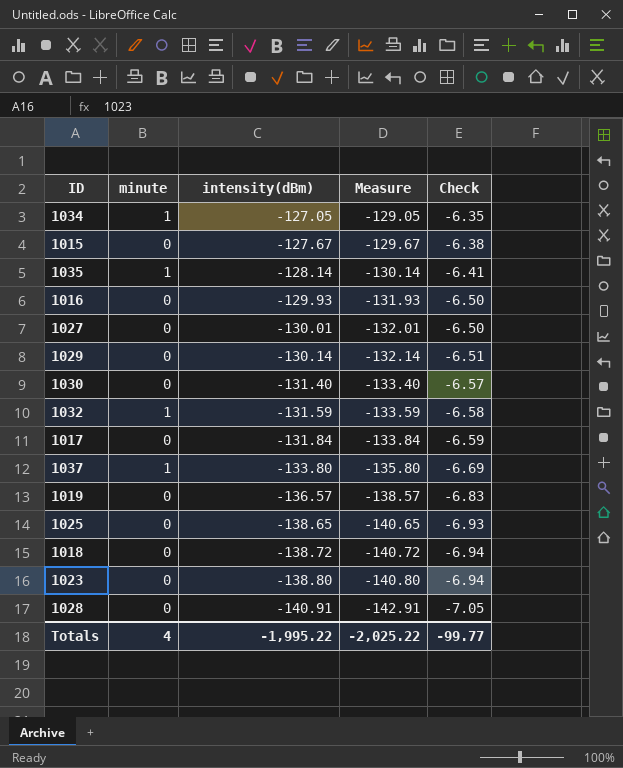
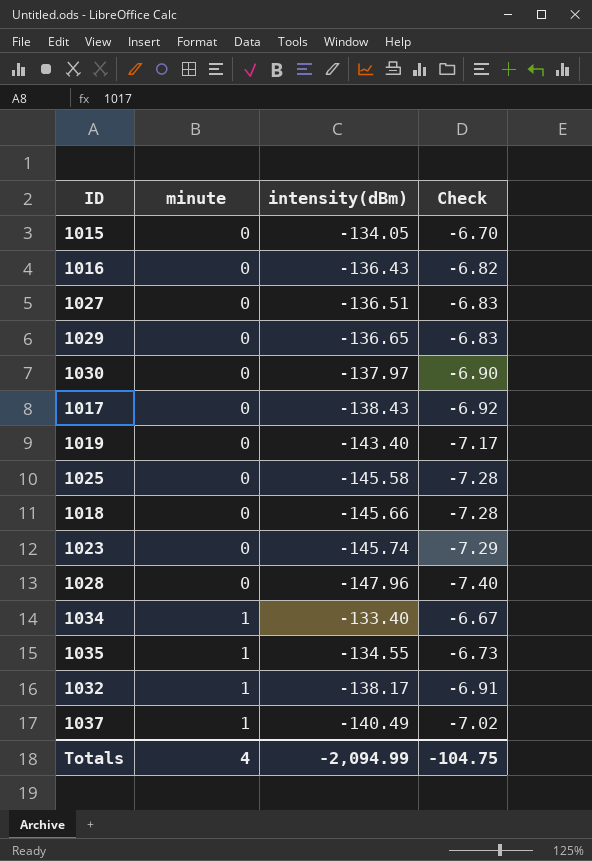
row order: intensity(dBm) descending -> minute ascending
column Measure | formula: [intensity(dBm)] - 2 -> none
1015 | intensity(dBm): -127.67 -> -134.05
1015 | Check: -6.38 -> -6.70
1016 | intensity(dBm): -129.93 -> -136.43
1016 | Check: -6.50 -> -6.82
1027 | intensity(dBm): -130.01 -> -136.51
1027 | Check: -6.50 -> -6.83
1029 | intensity(dBm): -130.14 -> -136.65
1029 | Check: -6.51 -> -6.83
1030 | intensity(dBm): -131.40 -> -137.97
1030 | Check: -6.57 -> -6.90
1017 | intensity(dBm): -131.84 -> -138.43
1017 | Check: -6.59 -> -6.92
1019 | intensity(dBm): -136.57 -> -143.40
1019 | Check: -6.83 -> -7.17
1025 | intensity(dBm): -138.65 -> -145.58
1025 | Check: -6.93 -> -7.28
1018 | intensity(dBm): -138.72 -> -145.66
1018 | Check: -6.94 -> -7.28
1023 | intensity(dBm): -138.80 -> -145.74
1023 | Check: -6.94 -> -7.29
1028 | intensity(dBm): -140.91 -> -147.96
1028 | Check: -7.05 -> -7.40
1034 | intensity(dBm): -127.05 -> -133.40
1034 | Check: -6.35 -> -6.67
1035 | intensity(dBm): -128.14 -> -134.55
1035 | Check: -6.41 -> -6.73
1032 | intensity(dBm): -131.59 -> -138.17
1032 | Check: -6.58 -> -6.91
1037 | intensity(dBm): -133.80 -> -140.49
1037 | Check: -6.69 -> -7.02
Totals | intensity(dBm): -1,995.22 -> -2,094.99
Totals | Check: -99.77 -> -104.75

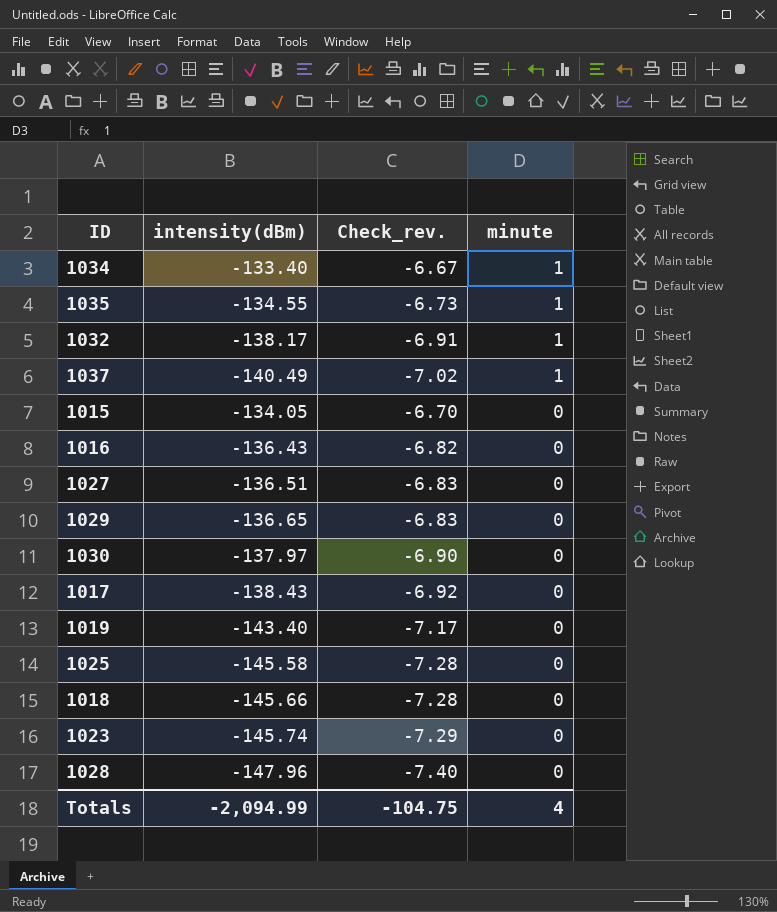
row order: minute ascending -> minute descending
column name: Check -> Check_rev.
column minute | position: 2 -> 4

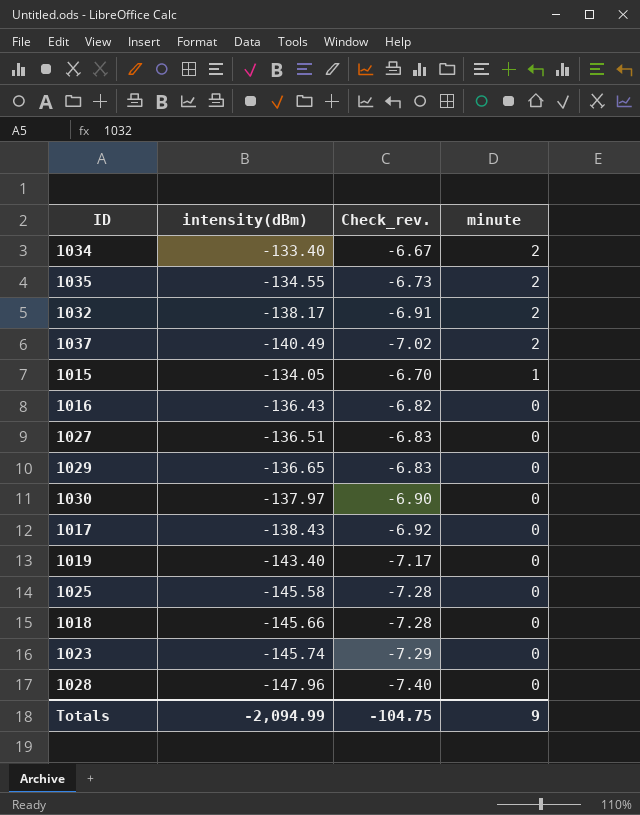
1034 | minute: 1 -> 2
1035 | minute: 1 -> 2
1032 | minute: 1 -> 2
1037 | minute: 1 -> 2
1015 | minute: 0 -> 1
Totals | minute: 4 -> 9

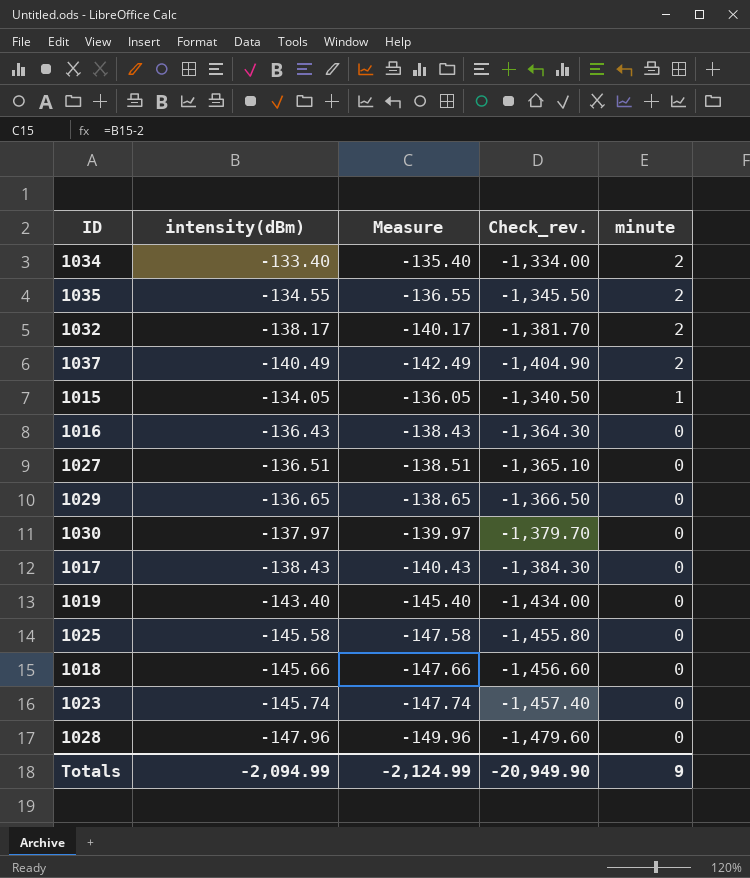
column Measure | formula: none -> [intensity(dBm)] - 2
column Check_rev. | formula: [intensity(dBm)] * 0.05 -> [intensity(dBm)] * 10
Totals | Check_rev.: -104.75 -> -20,949.90

